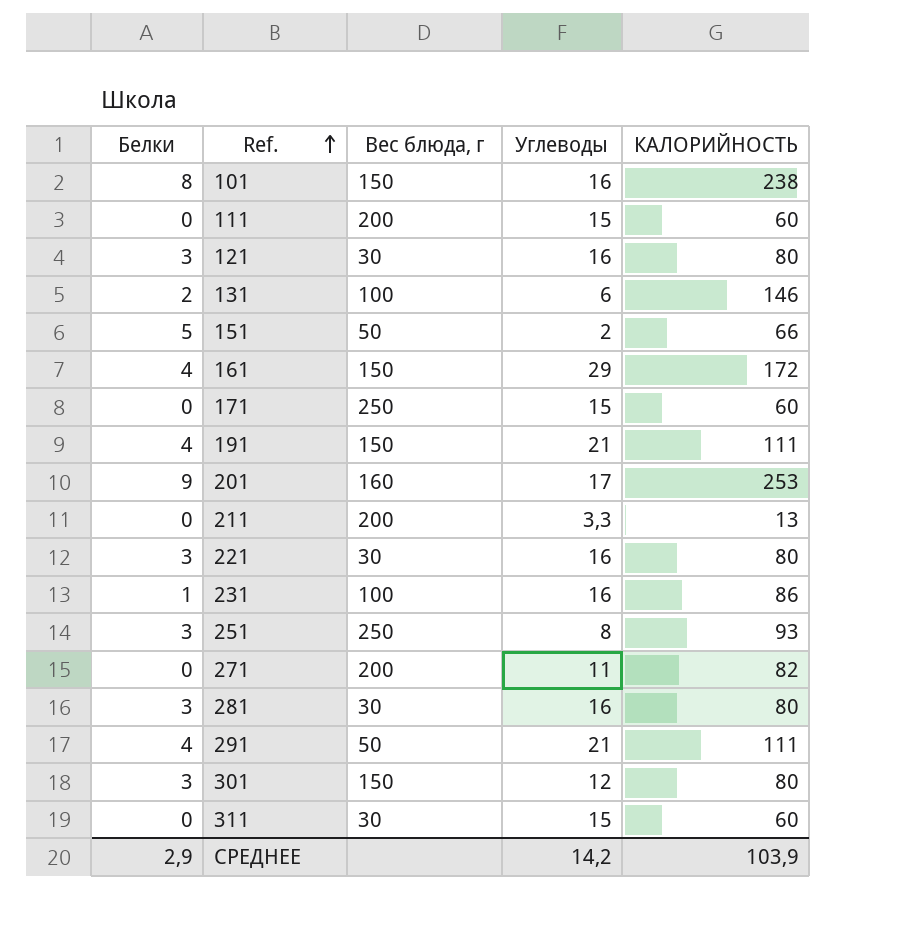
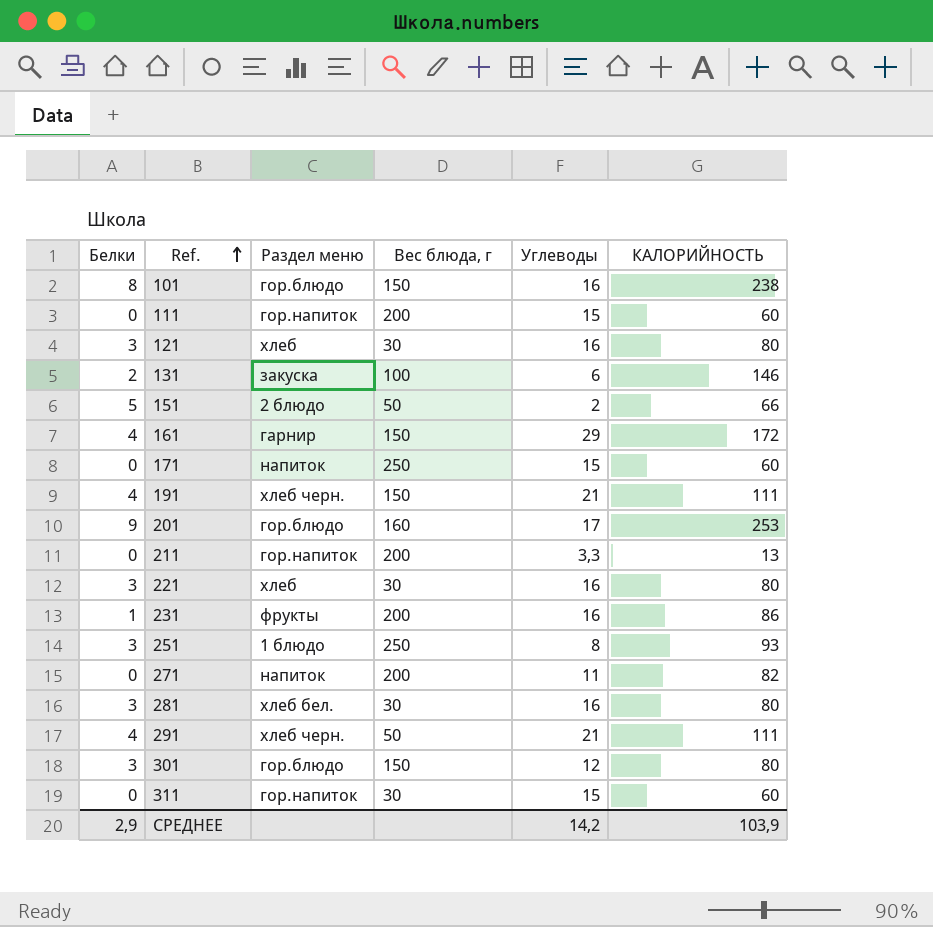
column Раздел меню | position: none -> 3
231 | Вес блюда, г: 100 -> 200

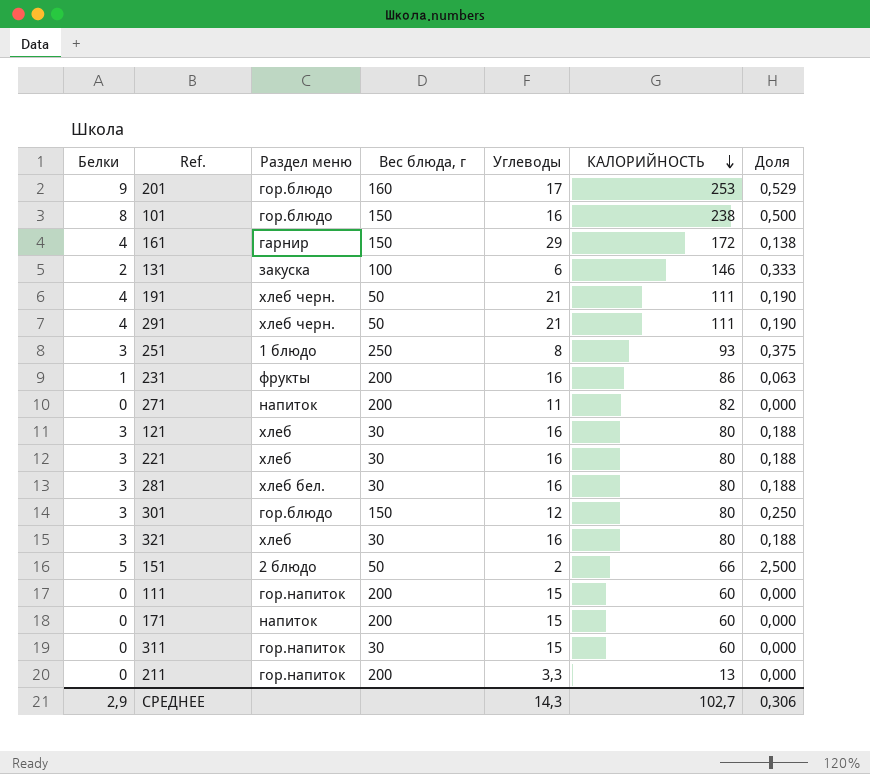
row order: Ref. ascending -> КАЛОРИЙНОСТЬ descending
column Доля | formula: none -> [Белки] / [Углеводы]
191 | Вес блюда, г: 150 -> 50
row 321: none -> 3 | хлеб | 30 | 16 | 80 | 0,188
171 | Вес блюда, г: 250 -> 200
СРЕДНЕЕ | Углеводы: 14,2 -> 14,3
СРЕДНЕЕ | КАЛОРИЙНОСТЬ: 103,9 -> 102,7

